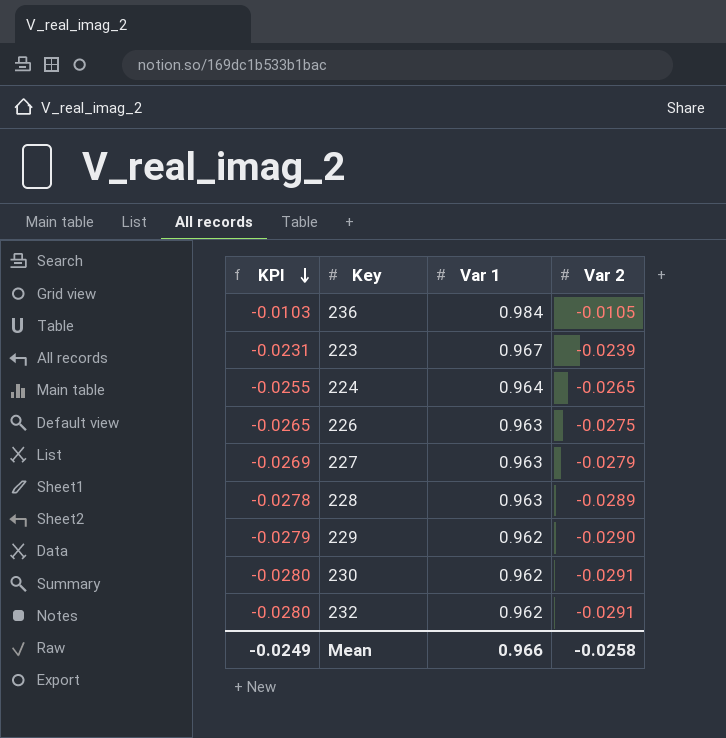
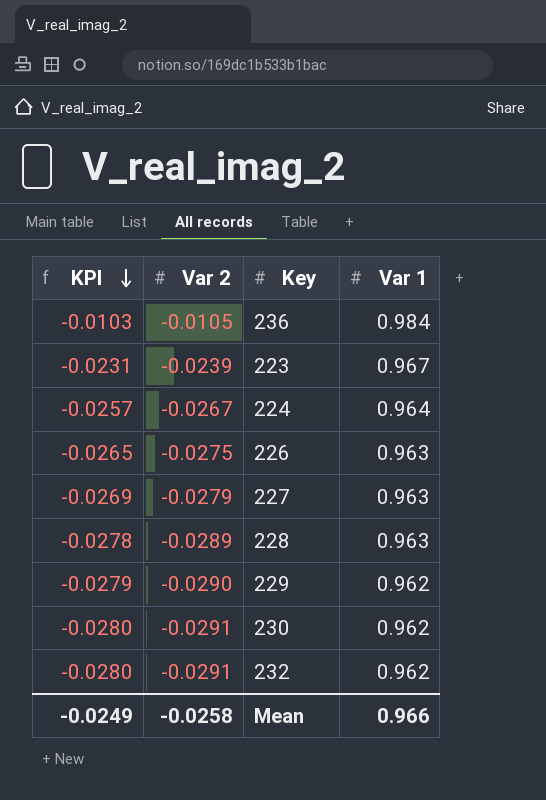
column Var 2 | position: 4 -> 2
224 | KPI: -0.0255 -> -0.0257
224 | Var 2: -0.0265 -> -0.0267

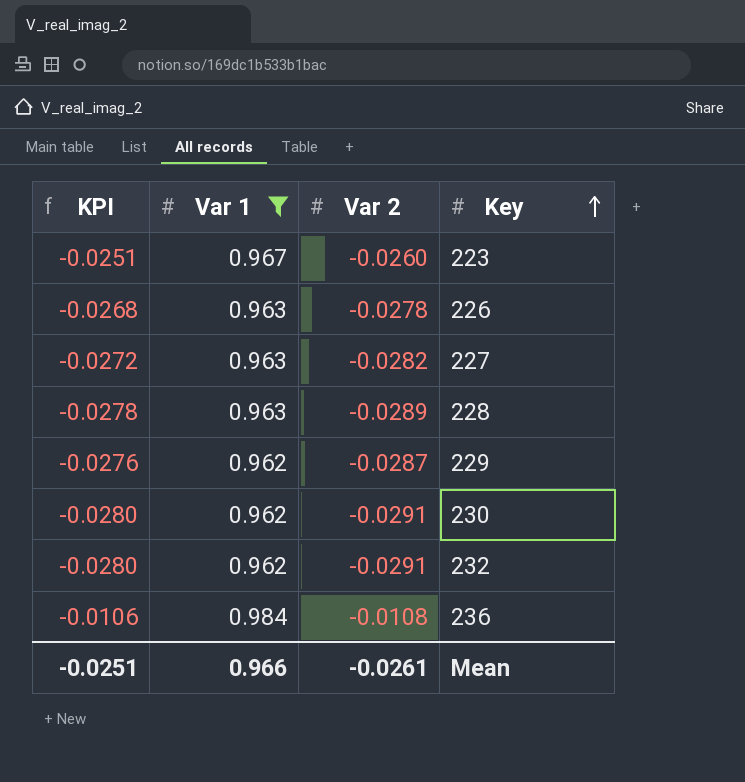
filter: none -> Var 1 != 0.964
row order: KPI descending -> Key ascending
column Var 1 | position: 4 -> 2
223 | KPI: -0.0231 -> -0.0251
223 | Var 2: -0.0239 -> -0.0260
226 | KPI: -0.0265 -> -0.0268
226 | Var 2: -0.0275 -> -0.0278
227 | KPI: -0.0269 -> -0.0272
227 | Var 2: -0.0279 -> -0.0282
229 | KPI: -0.0279 -> -0.0276
229 | Var 2: -0.0290 -> -0.0287
236 | KPI: -0.0103 -> -0.0106
236 | Var 2: -0.0105 -> -0.0108
Mean | KPI: -0.0249 -> -0.0251
Mean | Var 2: -0.0258 -> -0.0261

